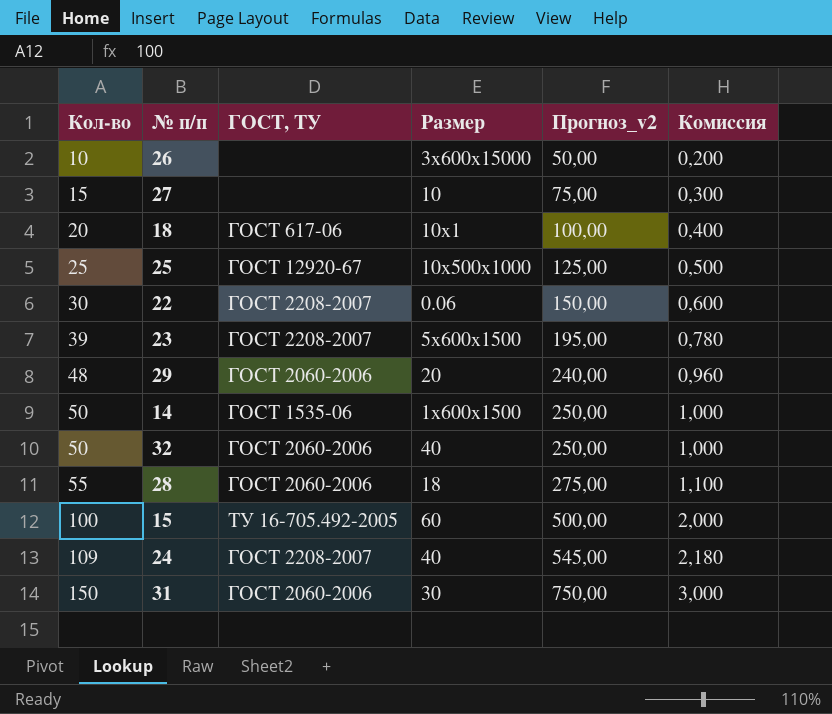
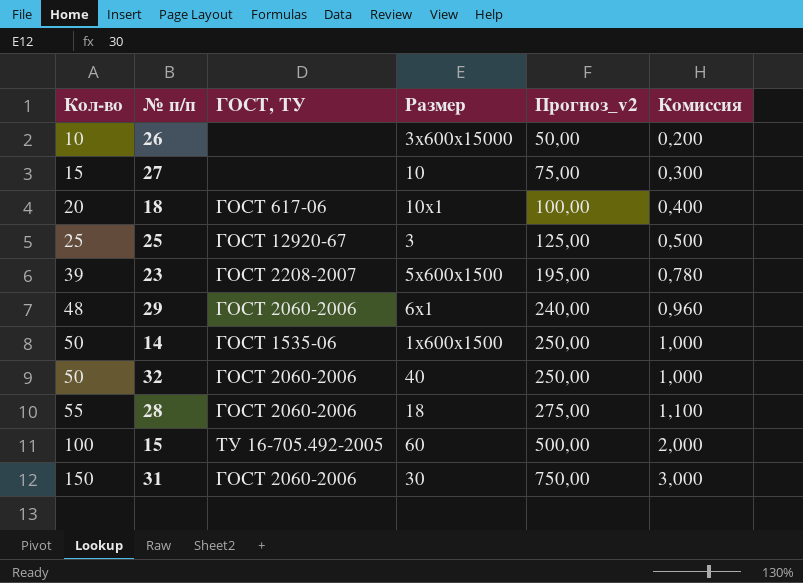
row 22: 30 | ГОСТ 2208-2007 | 0.06 | 150,00 | 0,600 -> none
row 24: 109 | ГОСТ 2208-2007 | 40 | 545,00 | 2,180 -> none
25 | Размер: 10х500х1000 -> 3
29 | Размер: 20 -> 6х1

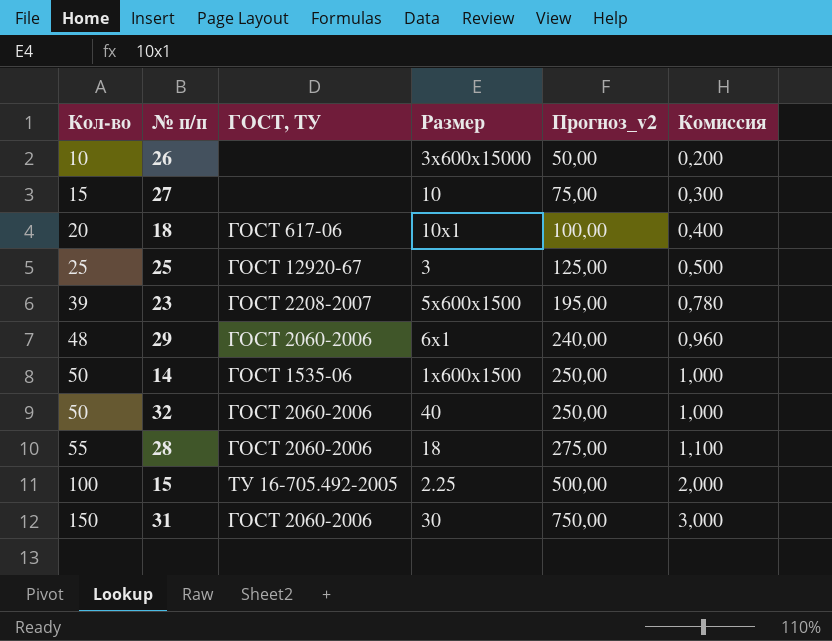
15 | Размер: 60 -> 2.25

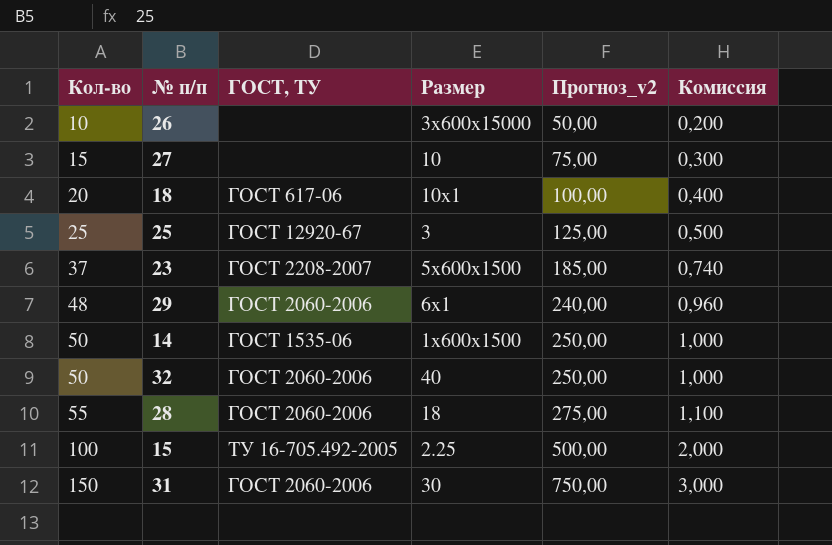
23 | Кол-во: 39 -> 37
23 | Прогноз_v2: 195,00 -> 185,00
23 | Комиссия: 0,780 -> 0,740

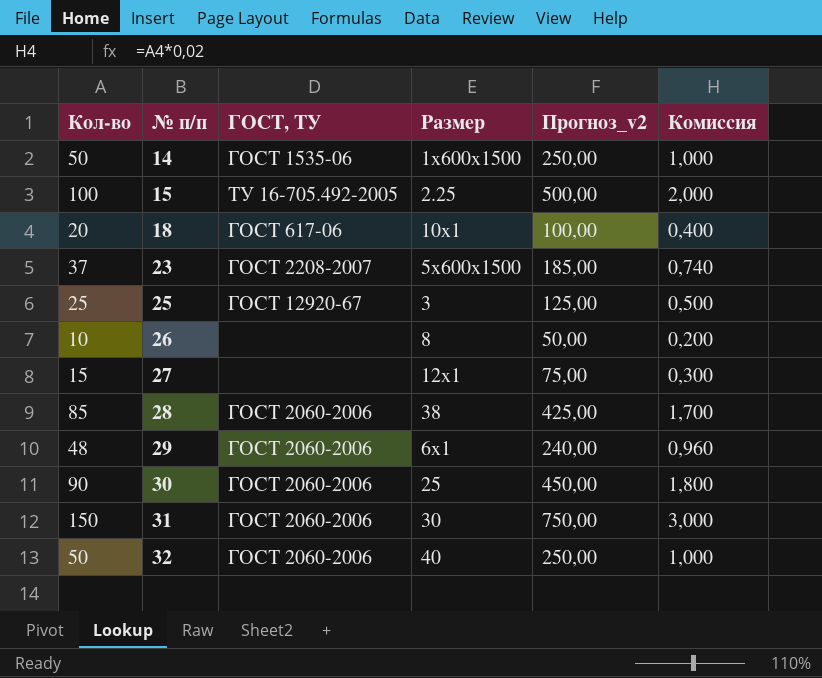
row order: Кол-во ascending -> № п/п ascending
26 | Размер: 3х600х15000 -> 8
27 | Размер: 10 -> 12х1
28 | Кол-во: 55 -> 85
28 | Размер: 18 -> 38
28 | Прогноз_v2: 275,00 -> 425,00
28 | Комиссия: 1,100 -> 1,700
row 30: none -> 90 | ГОСТ 2060-2006 | 25 | 450,00 | 1,800

